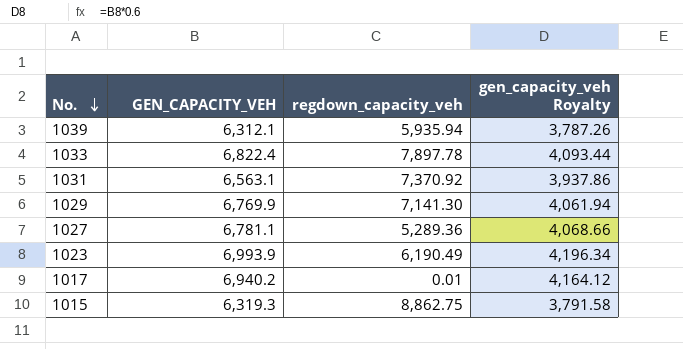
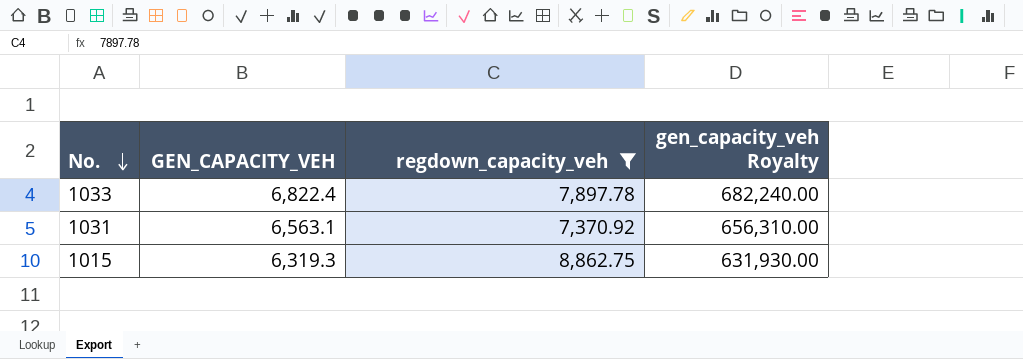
filter: none -> regdown_capacity_veh >= 7,370.92
column gen_capacity_veh Royalty | formula: [GEN_CAPACITY_VEH] * 0.6 -> [GEN_CAPACITY_VEH] * 100

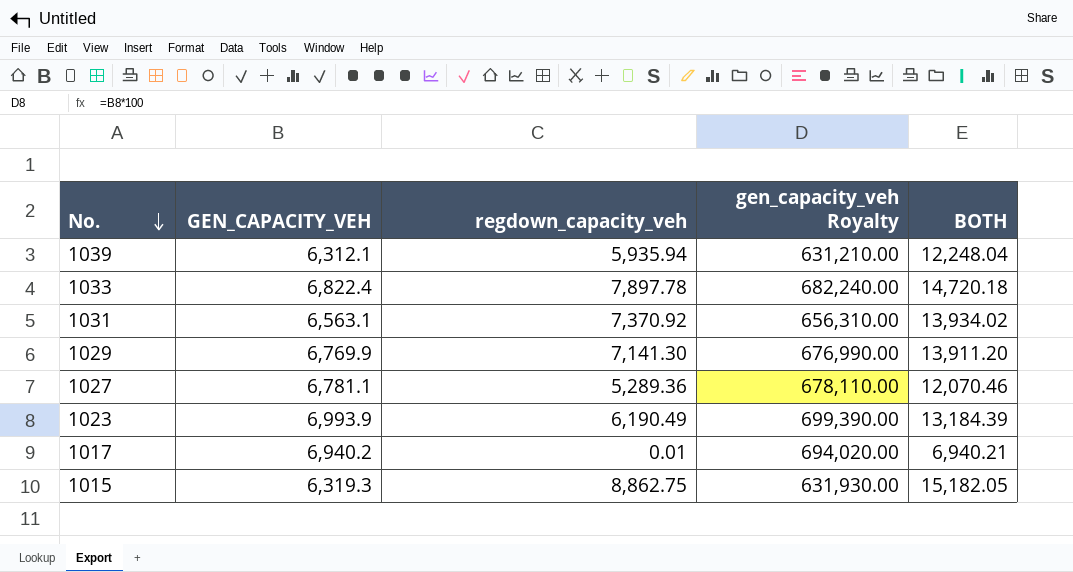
filter: regdown_capacity_veh >= 7,370.92 -> none
column BOTH | formula: none -> [GEN_CAPACITY_VEH] + [regdown_capacity_veh]

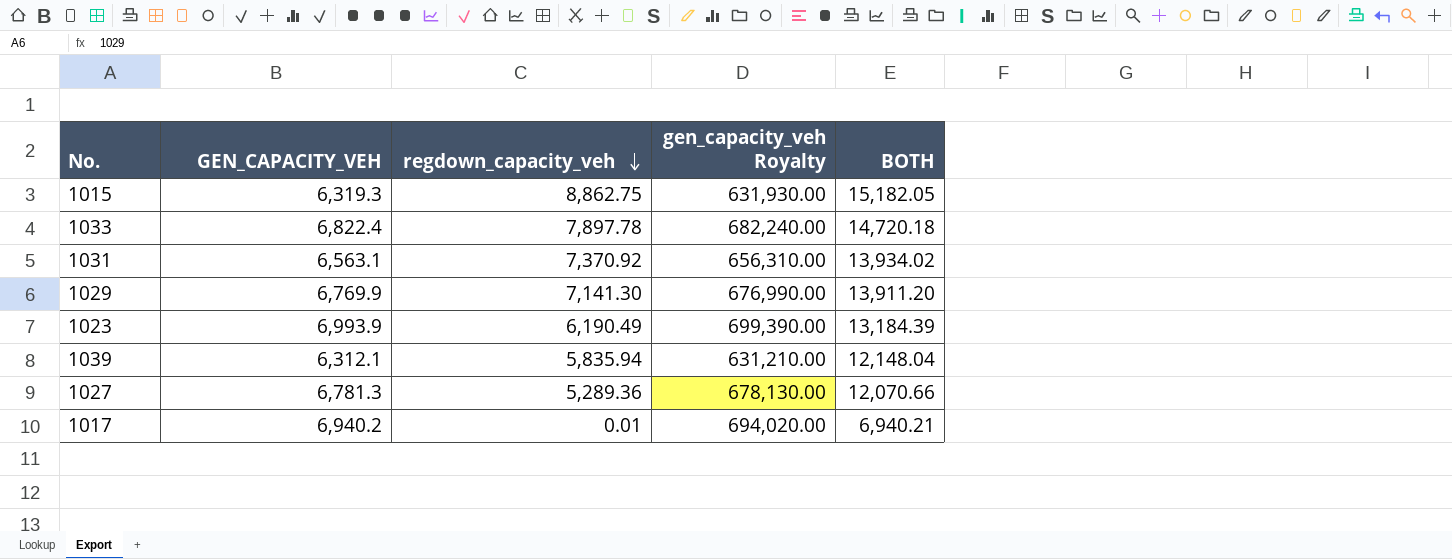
row order: No. descending -> regdown_capacity_veh descending
1039 | regdown_capacity_veh: 5,935.94 -> 5,835.94
1039 | BOTH: 12,248.04 -> 12,148.04
1027 | GEN_CAPACITY_VEH: 6,781.1 -> 6,781.3
1027 | gen_capacity_veh Royalty: 678,110.00 -> 678,130.00
1027 | BOTH: 12,070.46 -> 12,070.66

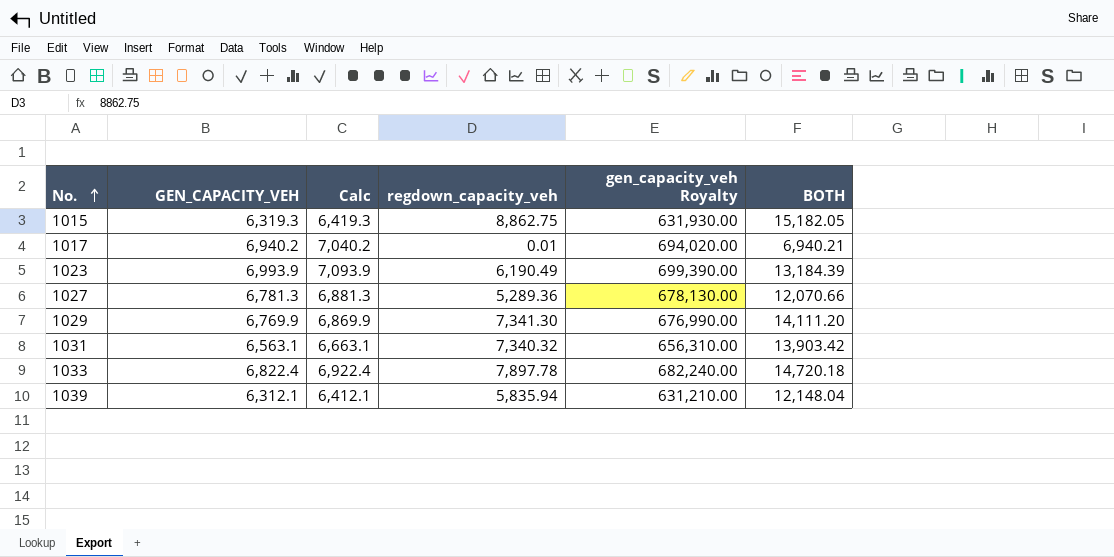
row order: regdown_capacity_veh descending -> No. ascending
column Calc | formula: none -> [GEN_CAPACITY_VEH] + 100
1029 | regdown_capacity_veh: 7,141.30 -> 7,341.30
1029 | BOTH: 13,911.20 -> 14,111.20
1031 | regdown_capacity_veh: 7,370.92 -> 7,340.32
1031 | BOTH: 13,934.02 -> 13,903.42

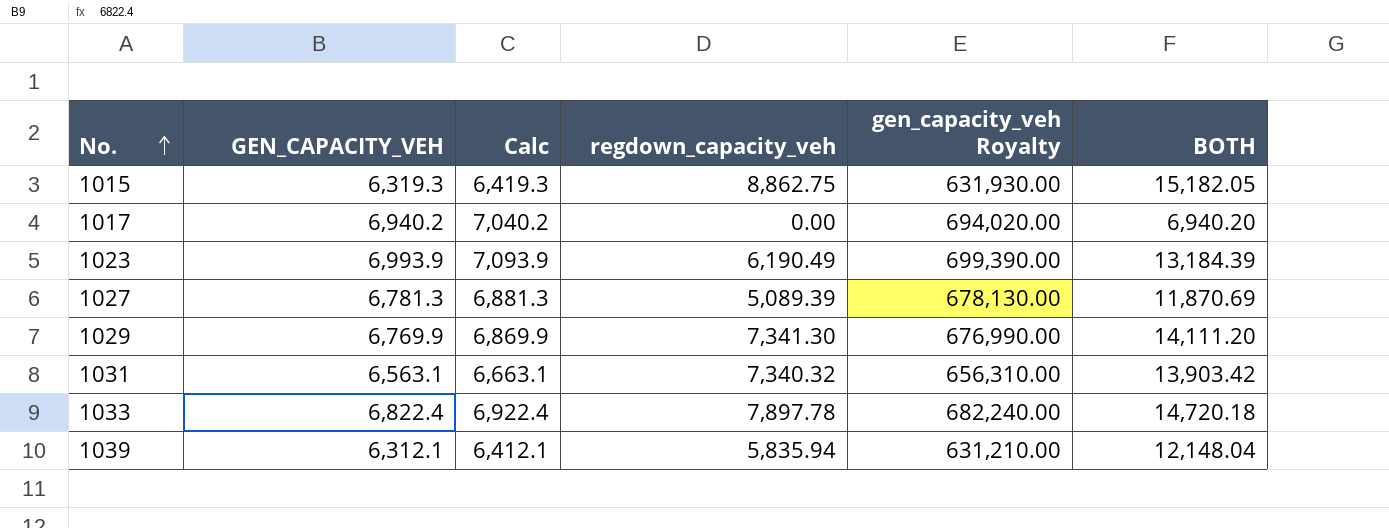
1017 | regdown_capacity_veh: 0.01 -> 0.00
1017 | BOTH: 6,940.21 -> 6,940.20
1027 | regdown_capacity_veh: 5,289.36 -> 5,089.39
1027 | BOTH: 12,070.66 -> 11,870.69

